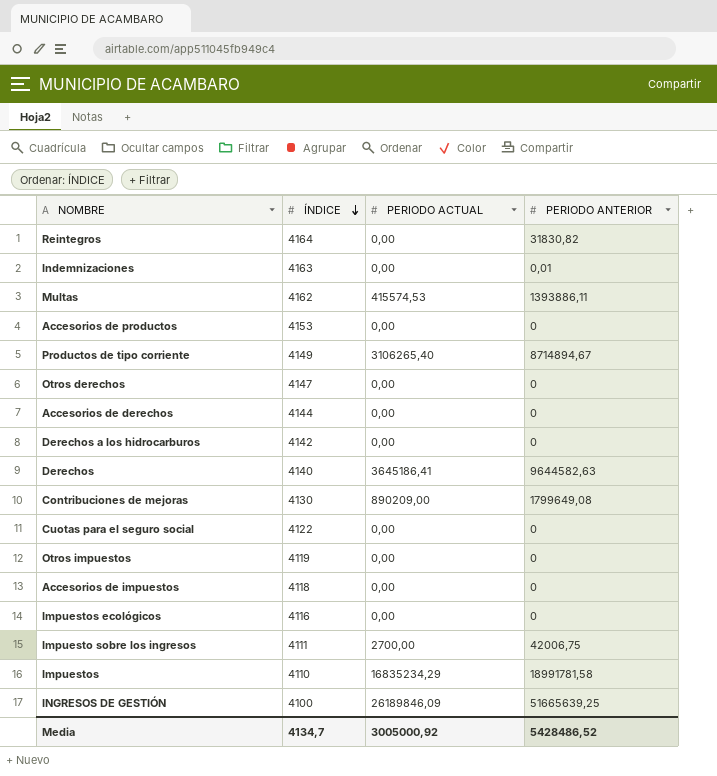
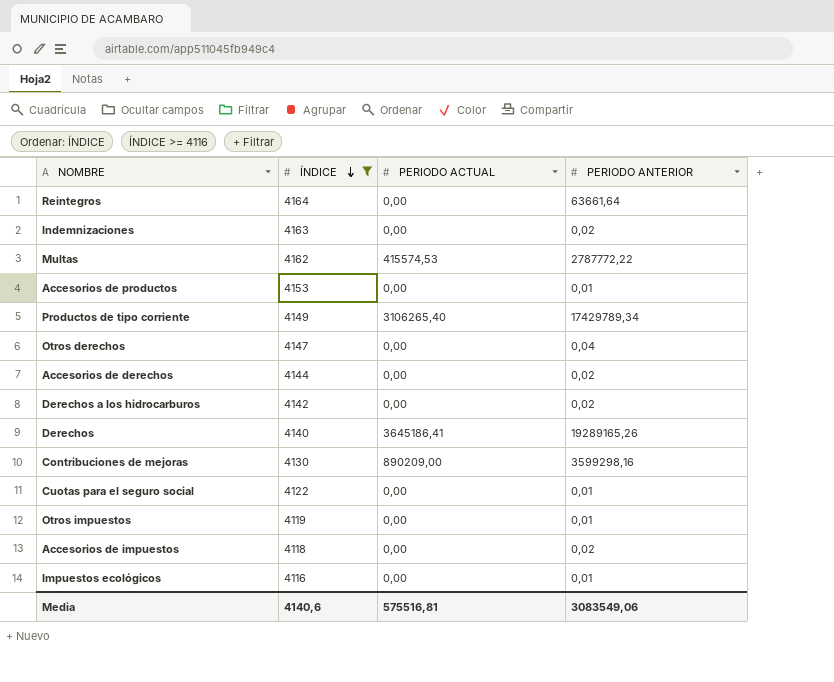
filter: none -> ÍNDICE >= 4116
Reintegros | PERIODO ANTERIOR: 31830,82 -> 63661,64
Indemnizaciones | PERIODO ANTERIOR: 0,01 -> 0,02
Multas | PERIODO ANTERIOR: 1393886,11 -> 2787772,22
Accesorios de productos | PERIODO ANTERIOR: 0 -> 0,01
Productos de tipo corriente | PERIODO ANTERIOR: 8714894,67 -> 17429789,34
Otros derechos | PERIODO ANTERIOR: 0 -> 0,04
Accesorios de derechos | PERIODO ANTERIOR: 0 -> 0,02
Derechos a los hidrocarburos | PERIODO ANTERIOR: 0 -> 0,02
Derechos | PERIODO ANTERIOR: 9644582,63 -> 19289165,26
Contribuciones de mejoras | PERIODO ANTERIOR: 1799649,08 -> 3599298,16
Cuotas para el seguro social | PERIODO ANTERIOR: 0 -> 0,01
Otros impuestos | PERIODO ANTERIOR: 0 -> 0,01
Accesorios de impuestos | PERIODO ANTERIOR: 0 -> 0,02
Impuestos ecológicos | PERIODO ANTERIOR: 0 -> 0,01
Media | ÍNDICE: 4134,7 -> 4140,6
Media | PERIODO ACTUAL: 3005000,92 -> 575516,81
Media | PERIODO ANTERIOR: 5428486,52 -> 3083549,06

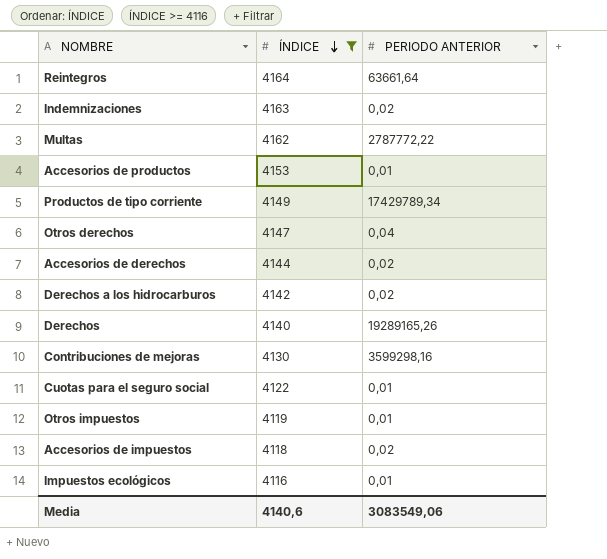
column PERIODO ACTUAL | position: 3 -> none

